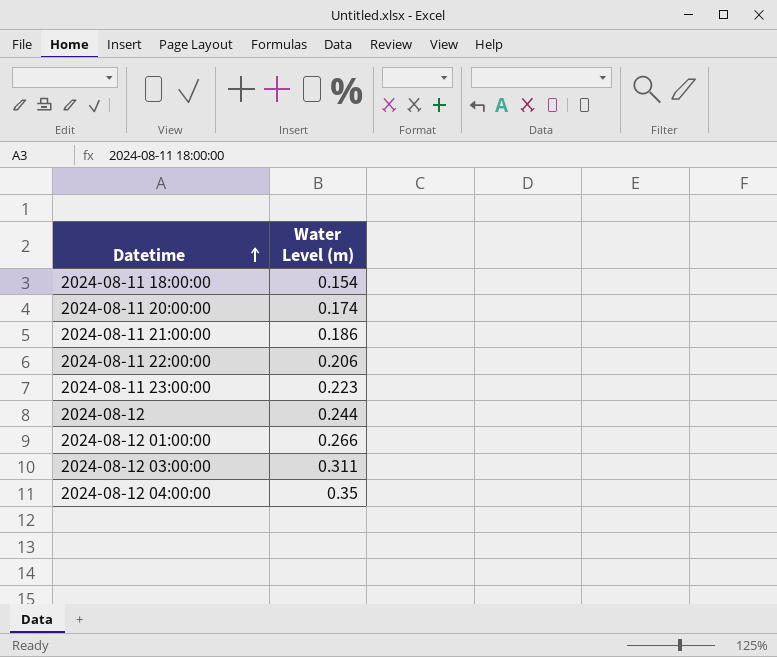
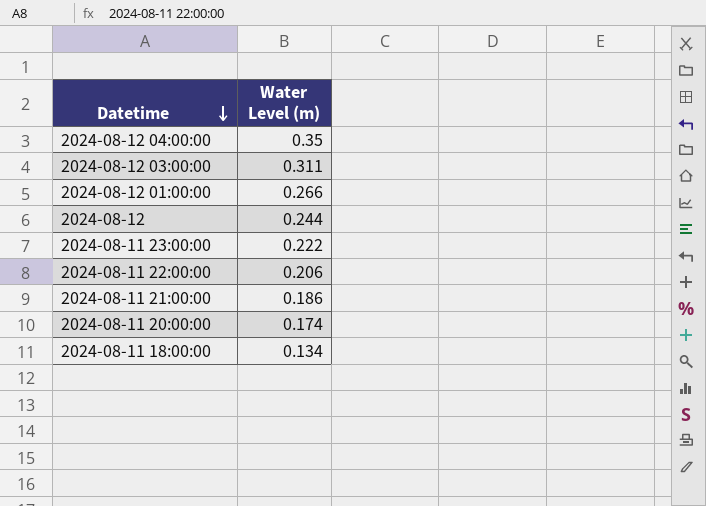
row order: Datetime ascending -> Datetime descending
2024-08-11 23:00:00 | Water Level (m): 0.223 -> 0.222
2024-08-11 18:00:00 | Water Level (m): 0.154 -> 0.134

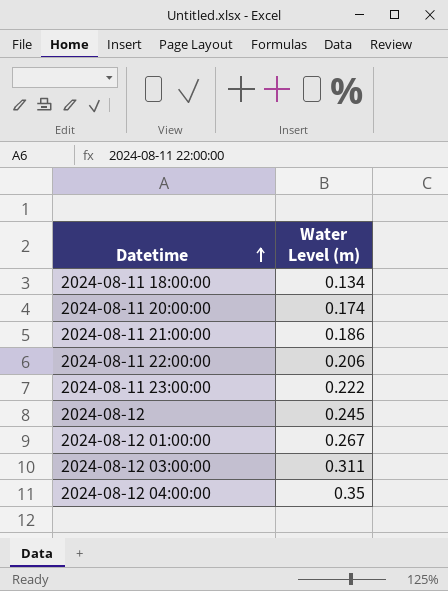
row order: Datetime descending -> Datetime ascending
2024-08-12 | Water Level (m): 0.244 -> 0.245
2024-08-12 01:00:00 | Water Level (m): 0.266 -> 0.267

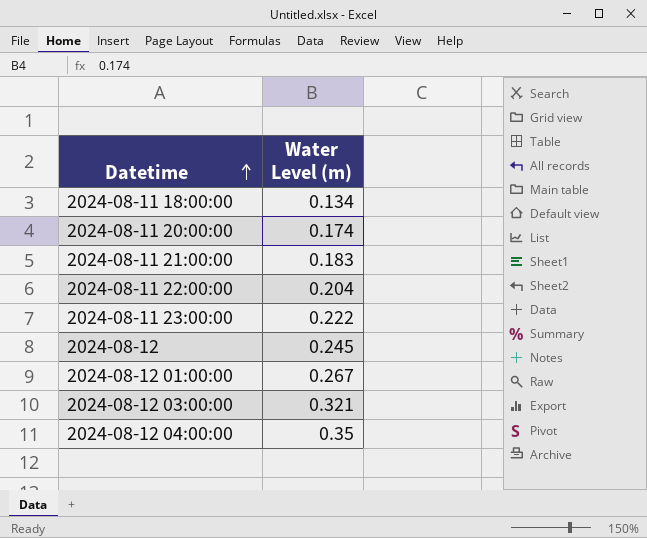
2024-08-11 21:00:00 | Water Level (m): 0.186 -> 0.183
2024-08-11 22:00:00 | Water Level (m): 0.206 -> 0.204
2024-08-12 03:00:00 | Water Level (m): 0.311 -> 0.321

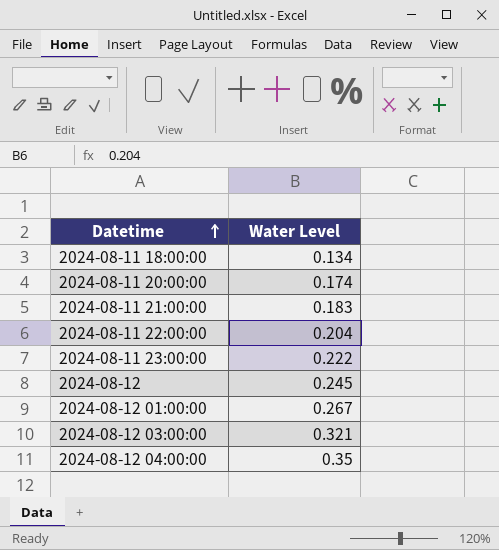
column name: Water Level (m) -> Water Level

